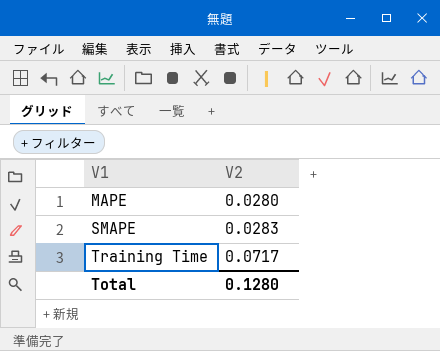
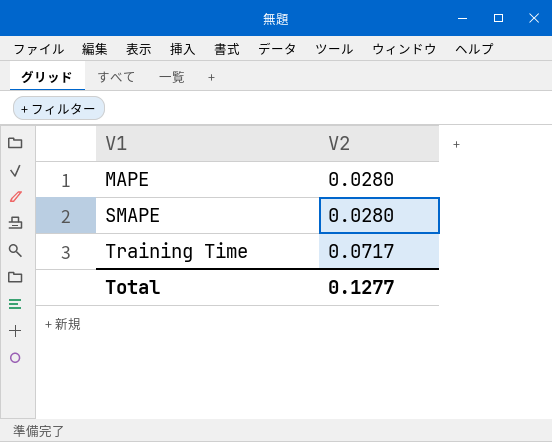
SMAPE | V2: 0.0283 -> 0.0280
Total | V2: 0.1280 -> 0.1277

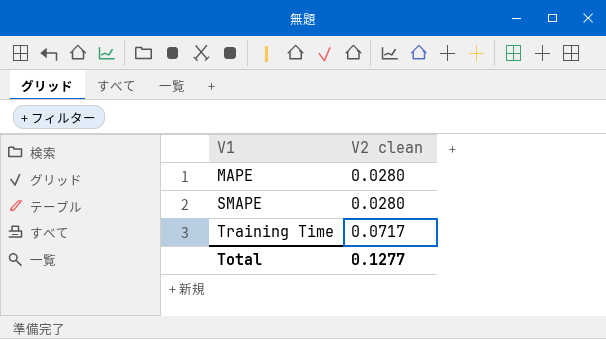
column name: V2 -> V2 clean

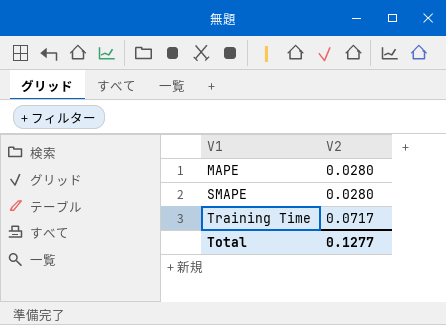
column name: V2 clean -> V2

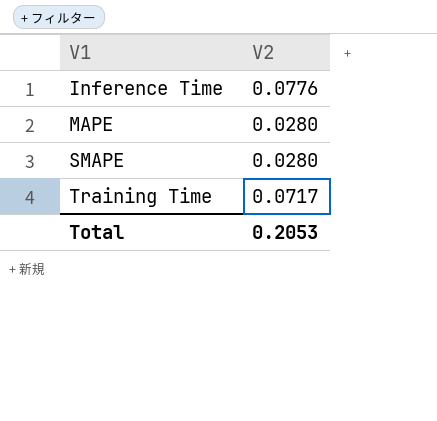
row Inference Time: none -> 0.0776
Total | V2: 0.1277 -> 0.2053

